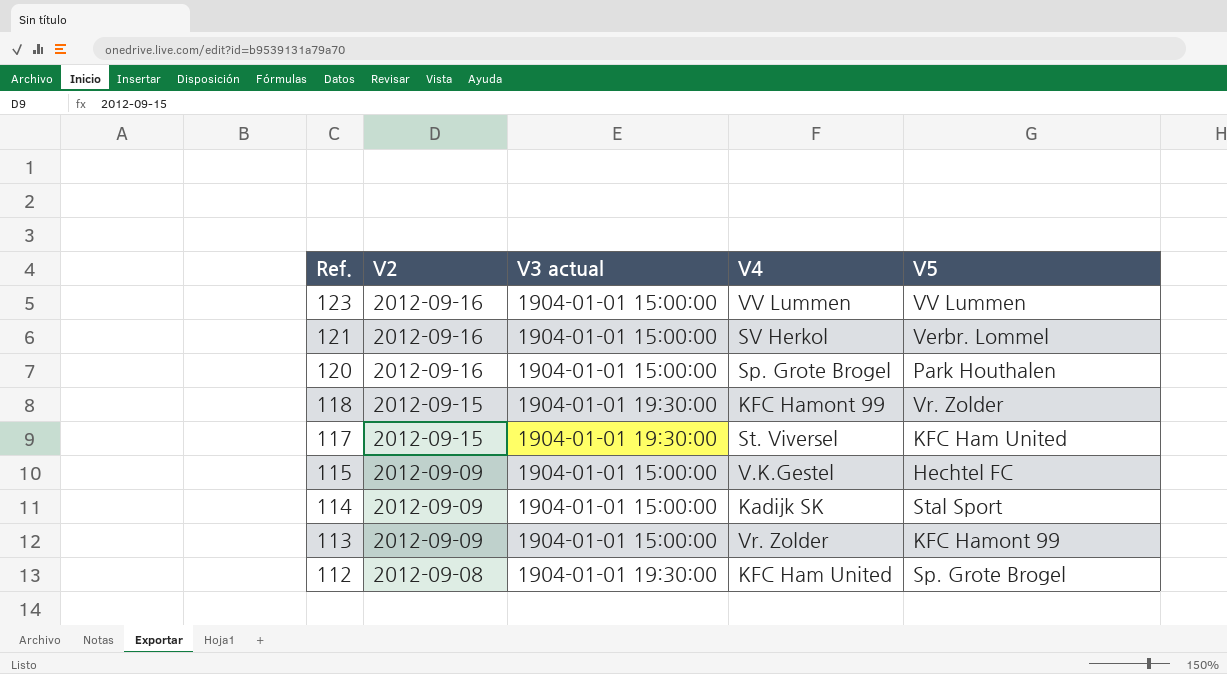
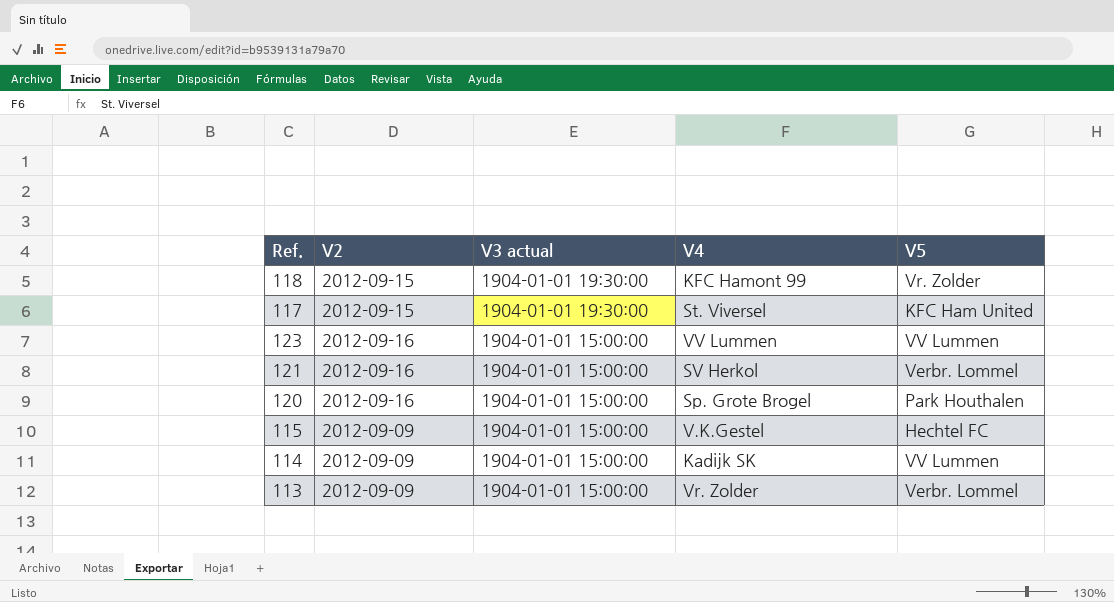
row order: Ref. descending -> V3 actual descending
row 112: 2012-09-08 | 1904-01-01 19:30:00 | KFC Ham United | Sp. Grote Brogel -> none
114 | V5: Stal Sport -> VV Lummen
113 | V5: KFC Hamont 99 -> Verbr. Lommel

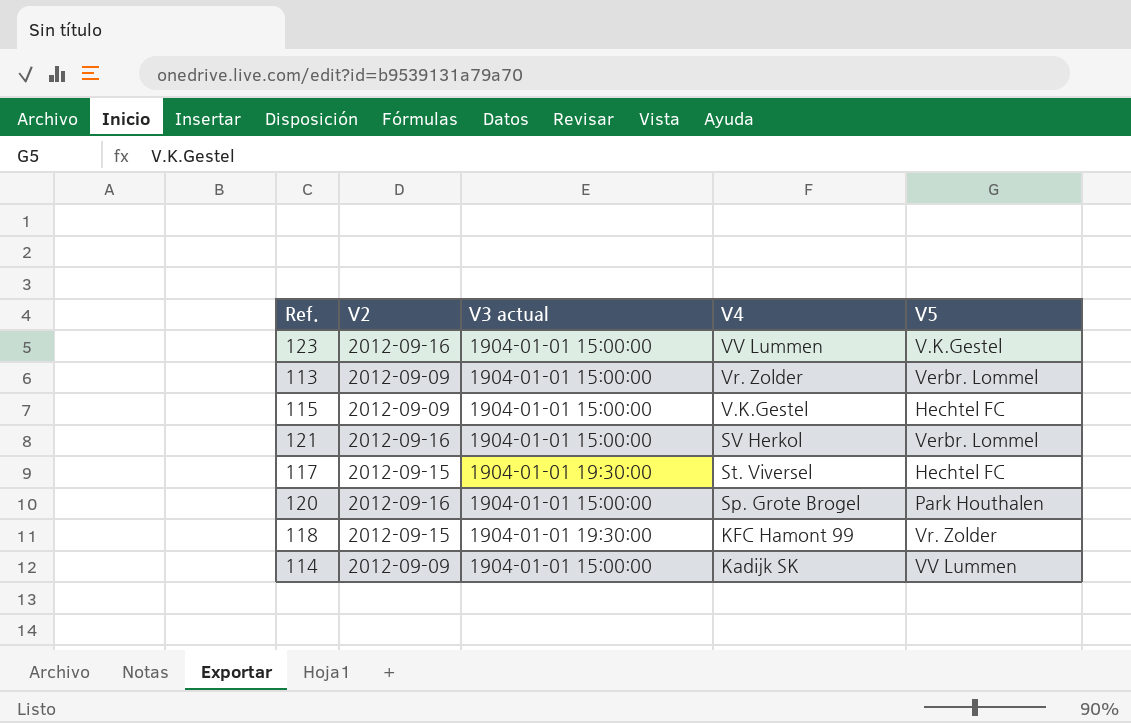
row order: V3 actual descending -> V4 descending
123 | V5: VV Lummen -> V.K.Gestel
117 | V5: KFC Ham United -> Hechtel FC

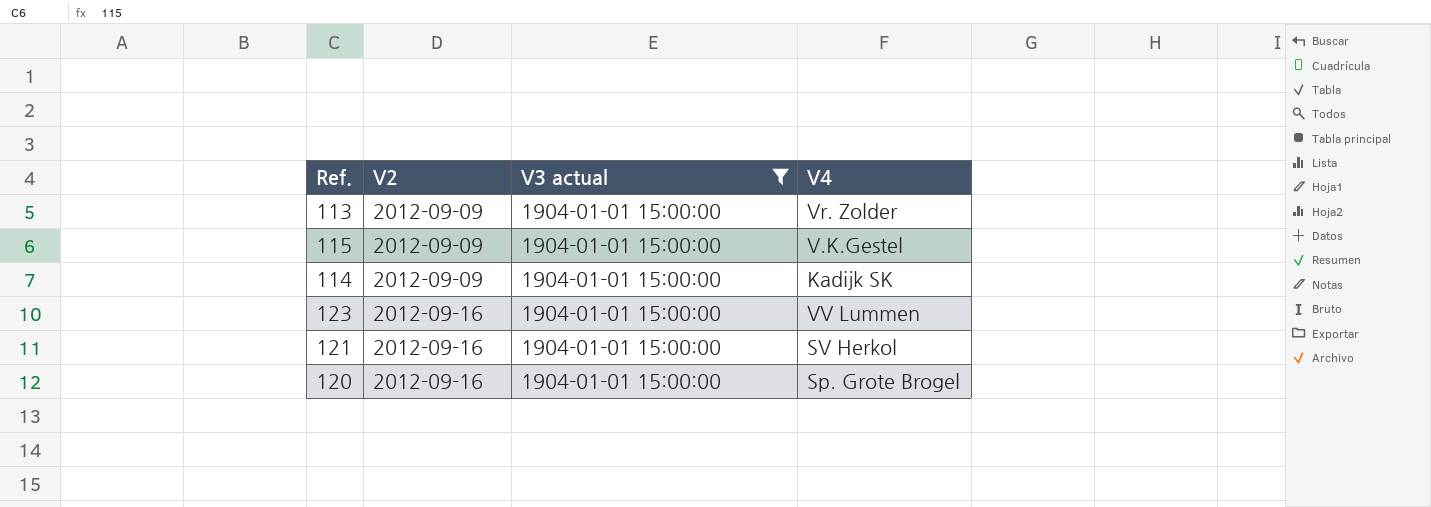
filter: none -> V3 actual = 1904-01-01 15:00:00
row order: V4 descending -> V2 ascending
column V5 | position: 5 -> none

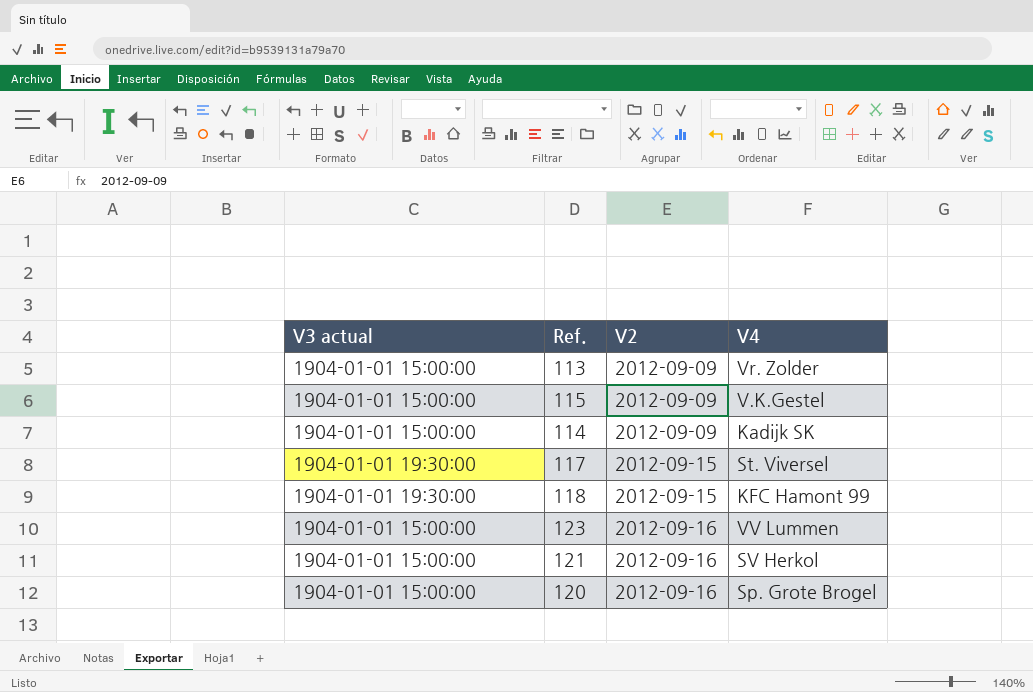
filter: V3 actual = 1904-01-01 15:00:00 -> none
column V3 actual | position: 3 -> 1

